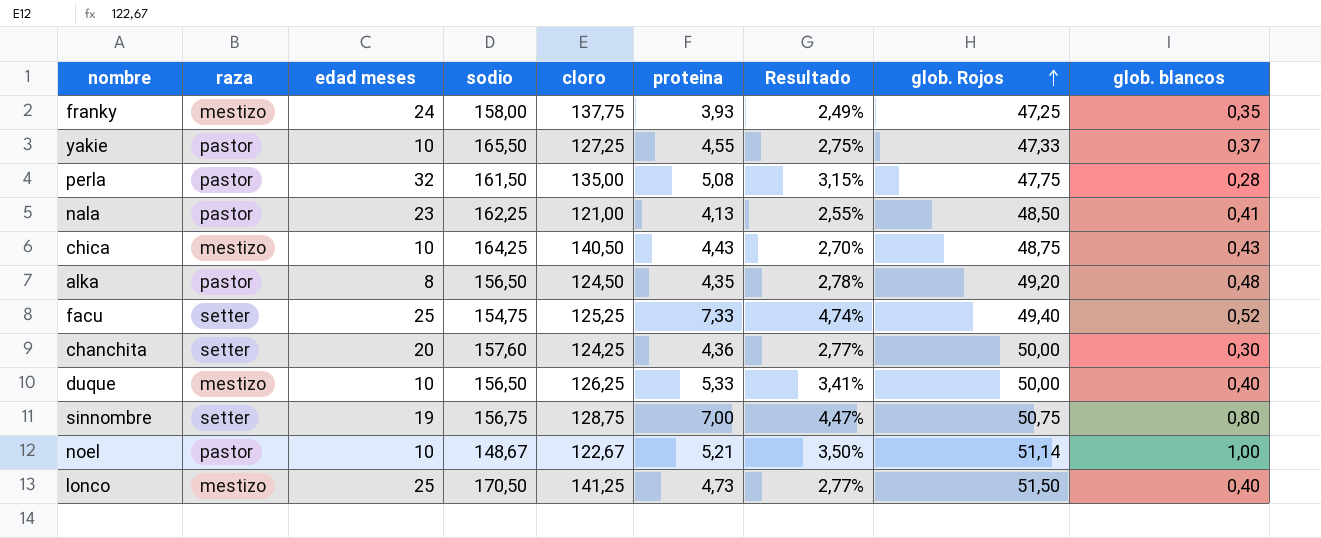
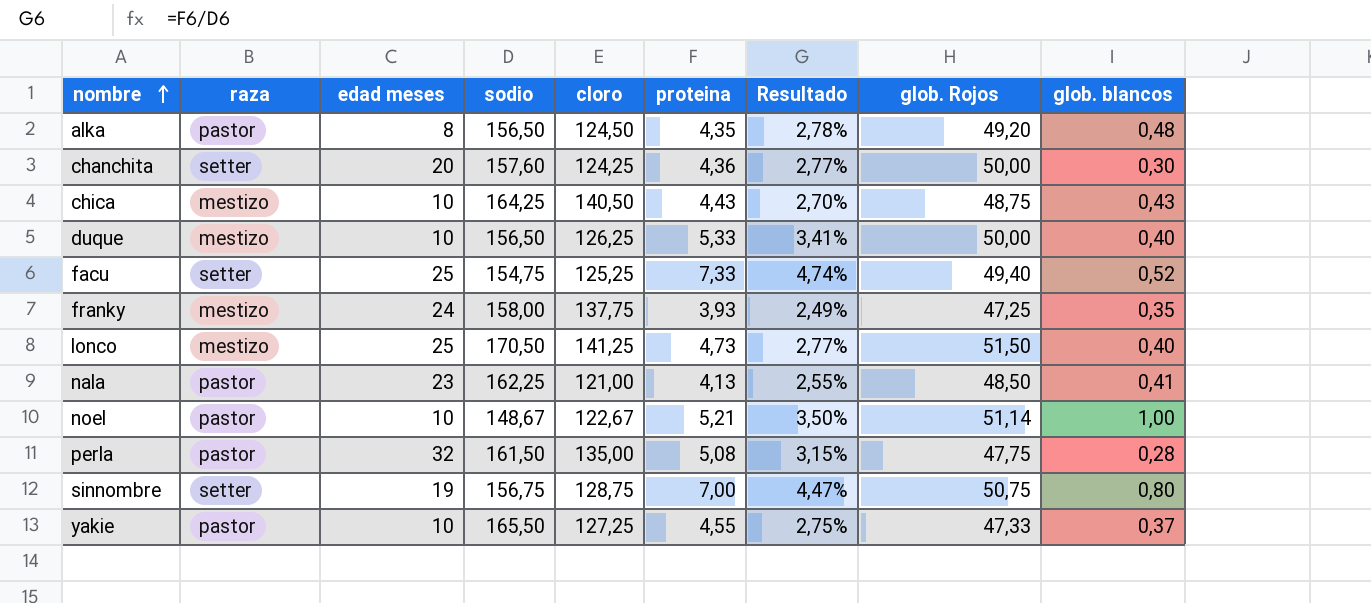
row order: glob. Rojos ascending -> nombre ascending

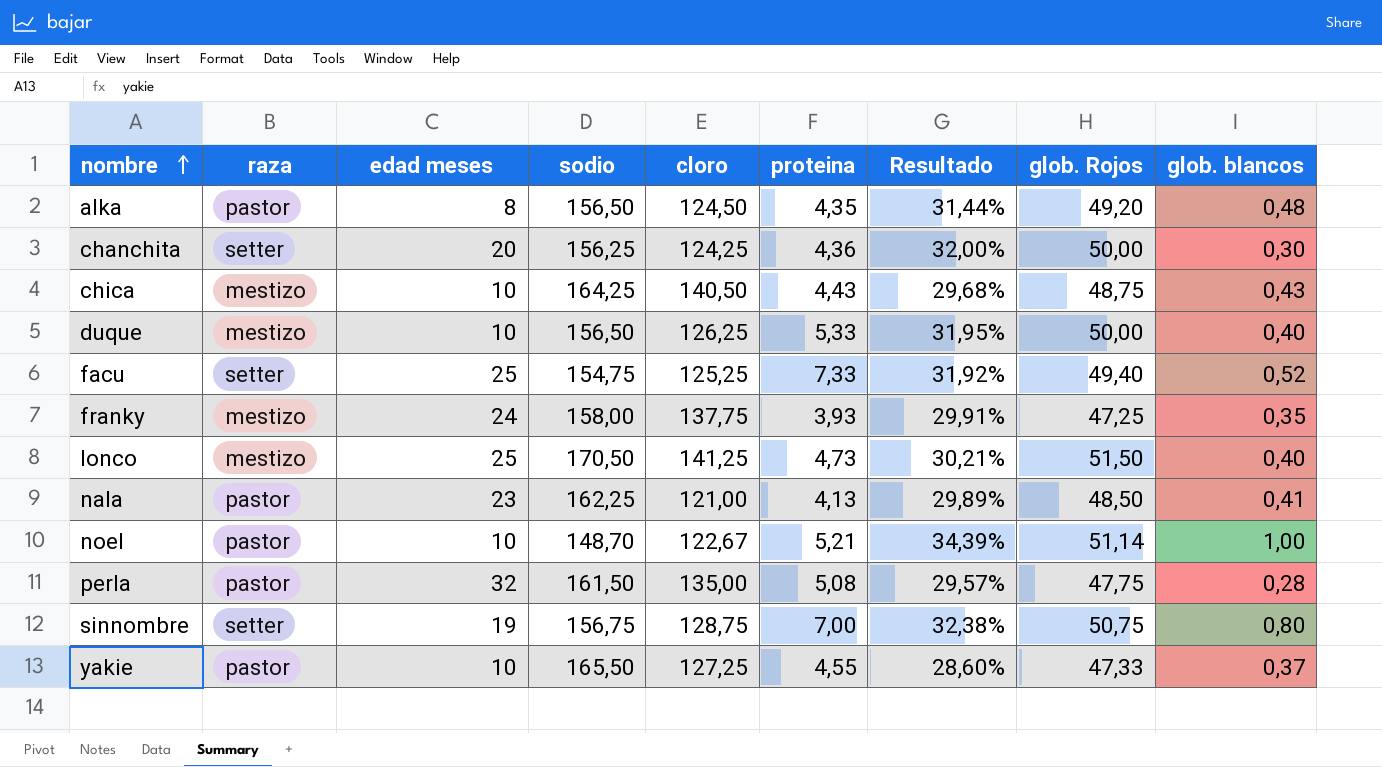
column Resultado | formula: [proteina] / [sodio] -> [glob. Rojos] / [sodio]
chanchita | sodio: 157,60 -> 156,25
noel | sodio: 148,67 -> 148,70

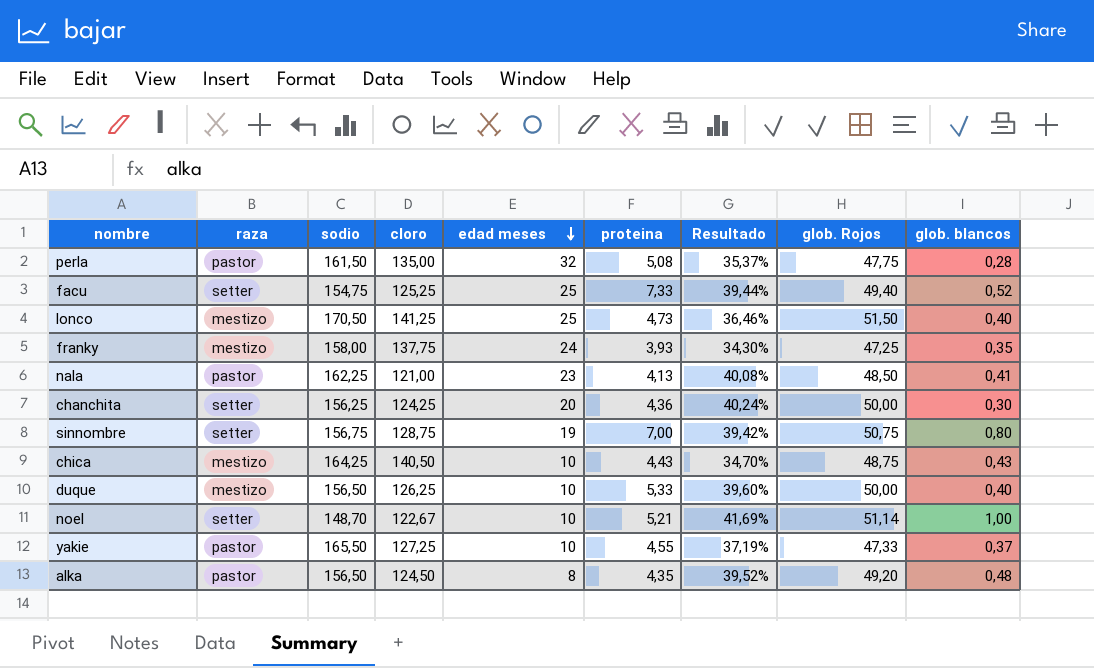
row order: nombre ascending -> edad meses descending
column edad meses | position: 3 -> 5
column Resultado | formula: [glob. Rojos] / [sodio] -> [glob. Rojos] / [cloro]
noel | raza: pastor -> setter

